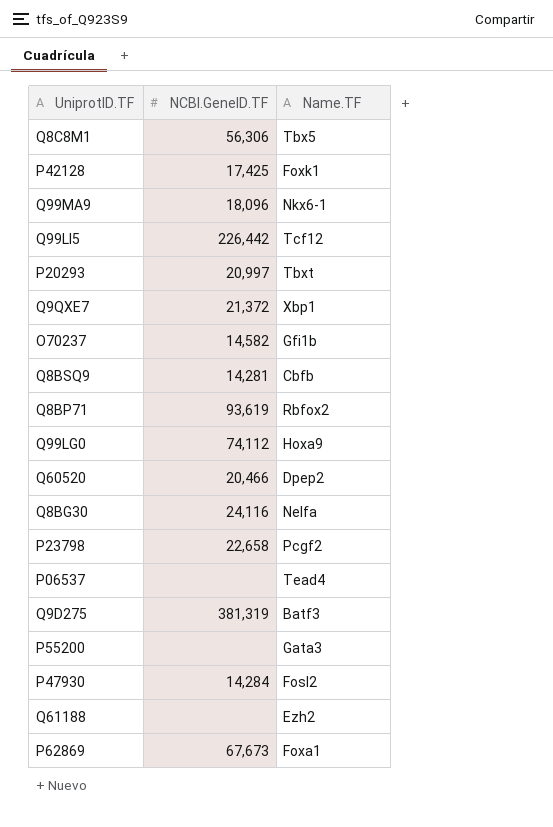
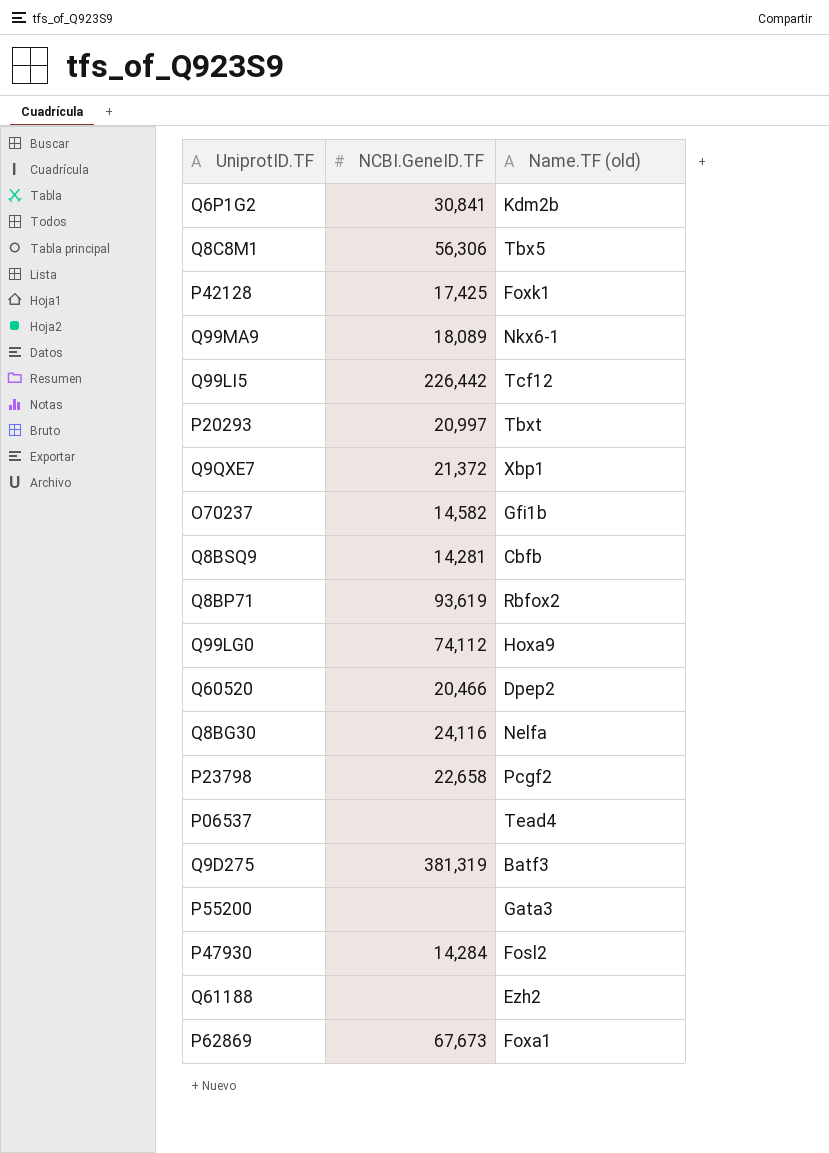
column name: Name.TF -> Name.TF (old)
row Q6P1G2: none -> 30,841 | Kdm2b
Q99MA9 | NCBI.GeneID.TF: 18,096 -> 18,089

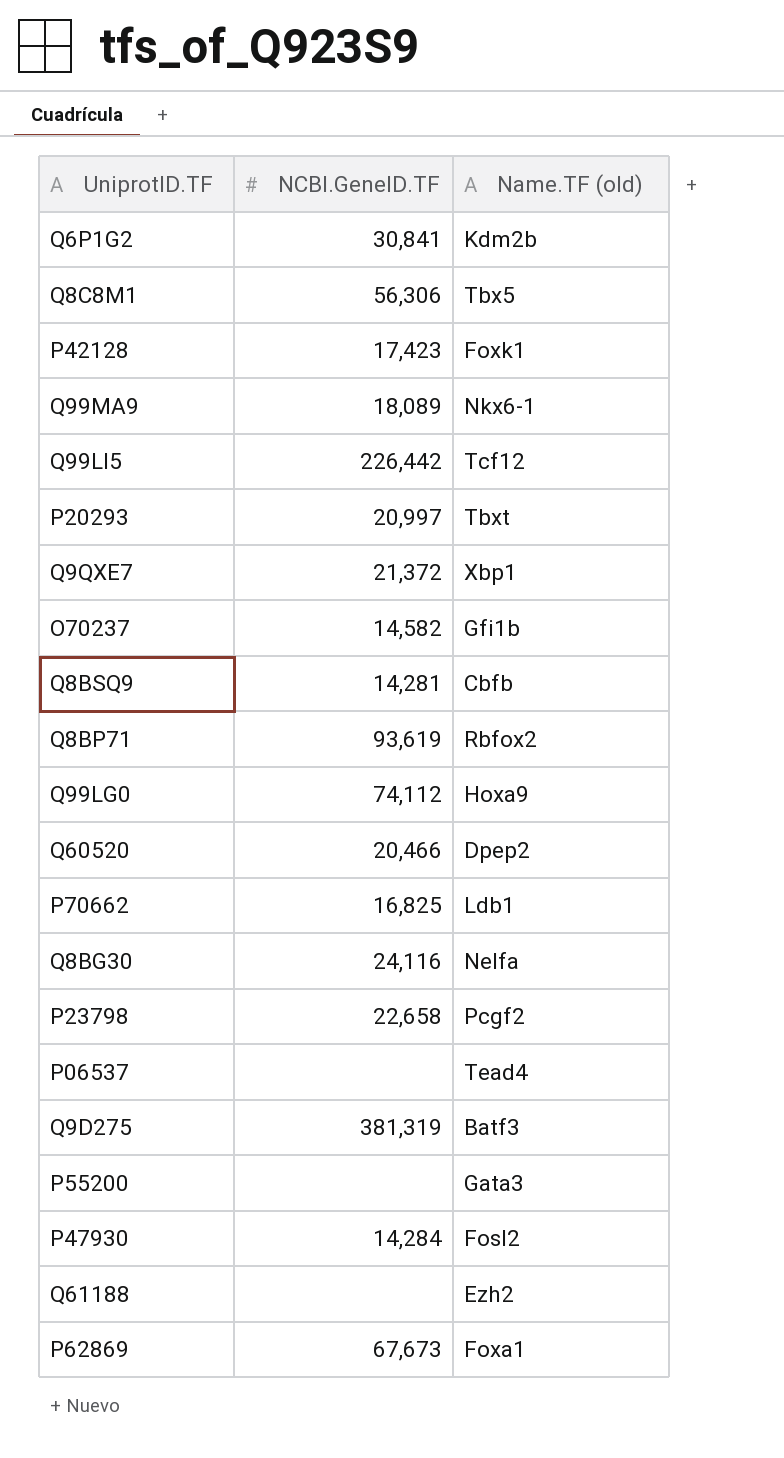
P42128 | NCBI.GeneID.TF: 17,425 -> 17,423
row P70662: none -> 16,825 | Ldb1

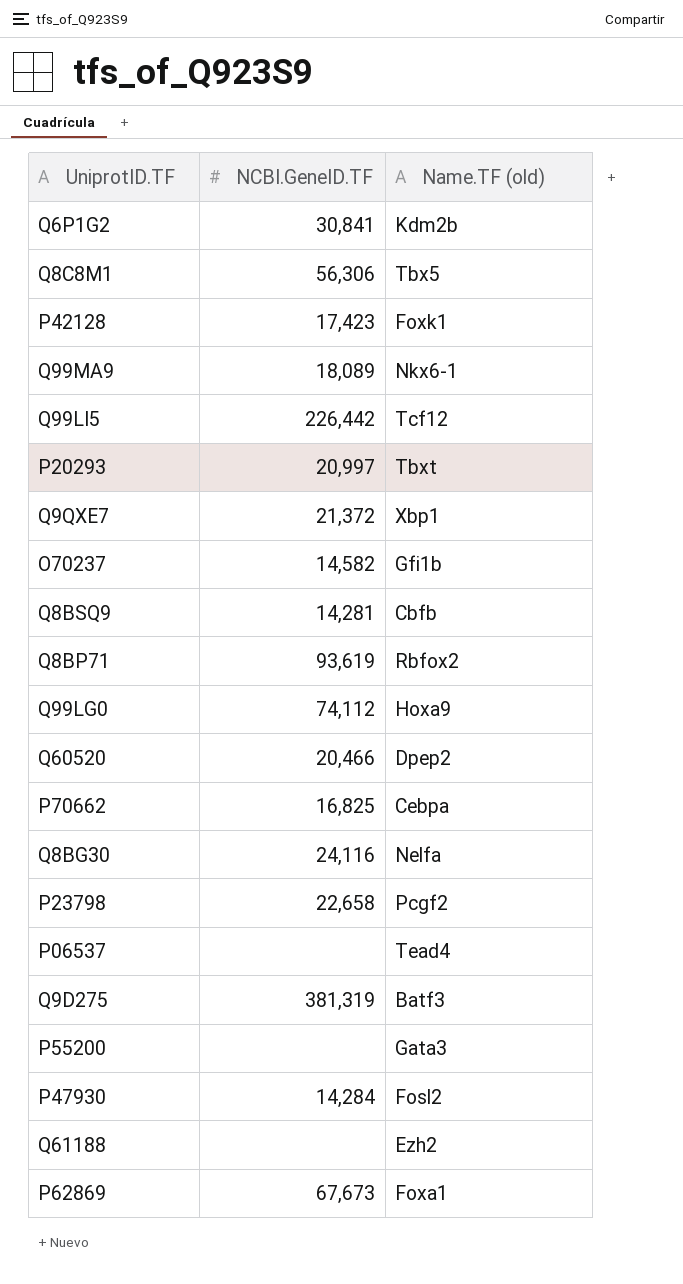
P70662 | Name.TF (old): Ldb1 -> Cebpa

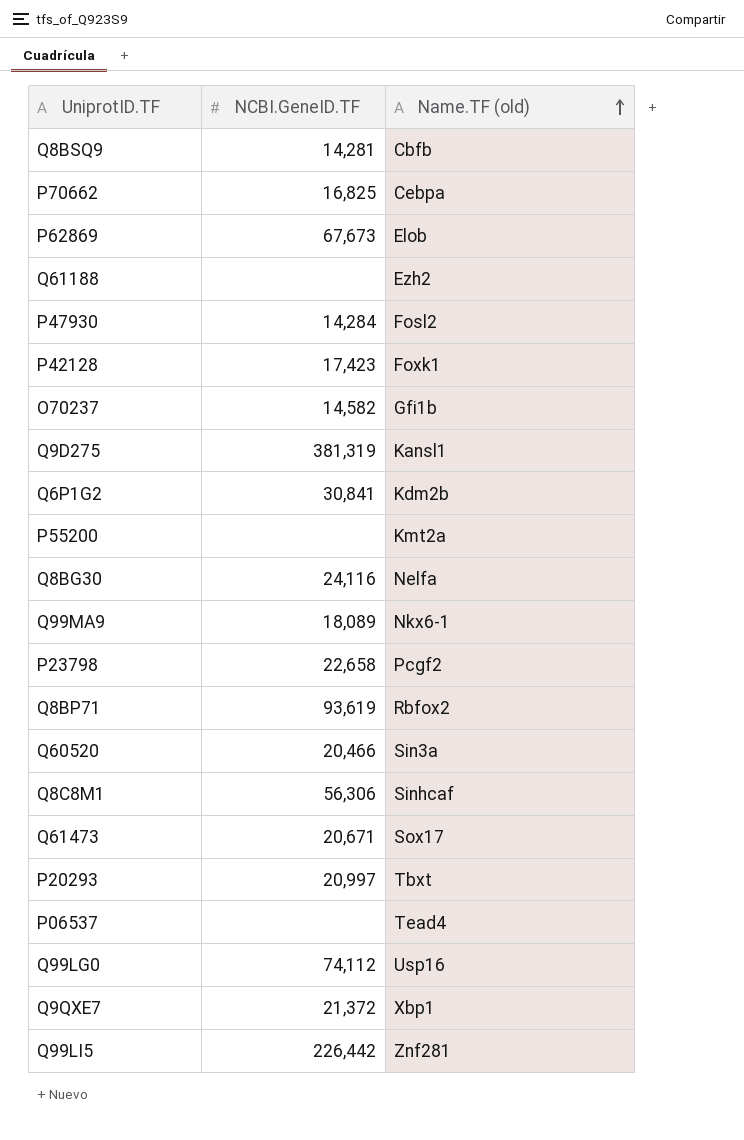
row order: none -> Name.TF (old) ascending
P62869 | Name.TF (old): Foxa1 -> Elob
Q9D275 | Name.TF (old): Batf3 -> Kansl1
P55200 | Name.TF (old): Gata3 -> Kmt2a
Q60520 | Name.TF (old): Dpep2 -> Sin3a
Q8C8M1 | Name.TF (old): Tbx5 -> Sinhcaf
row Q61473: none -> 20,671 | Sox17
Q99LG0 | Name.TF (old): Hoxa9 -> Usp16
Q99LI5 | Name.TF (old): Tcf12 -> Znf281

